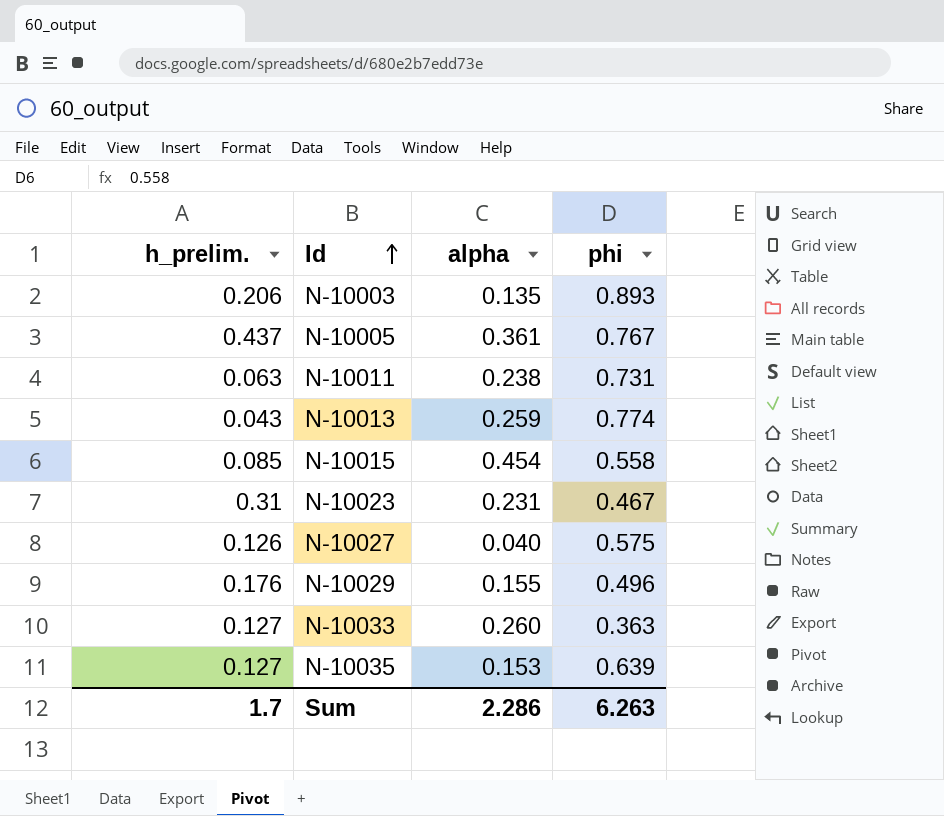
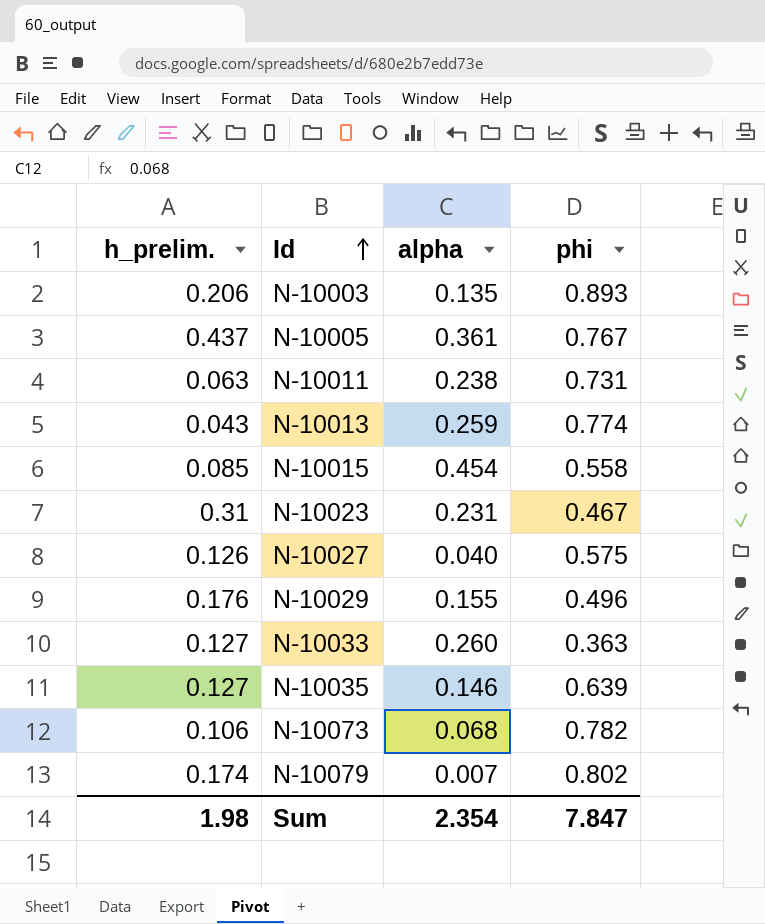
N-10035 | alpha: 0.153 -> 0.146
row N-10073: none -> 0.106 | 0.068 | 0.782
row N-10079: none -> 0.174 | 0.007 | 0.802
Sum | h_prelim.: 1.7 -> 1.98
Sum | alpha: 2.286 -> 2.354
Sum | phi: 6.263 -> 7.847

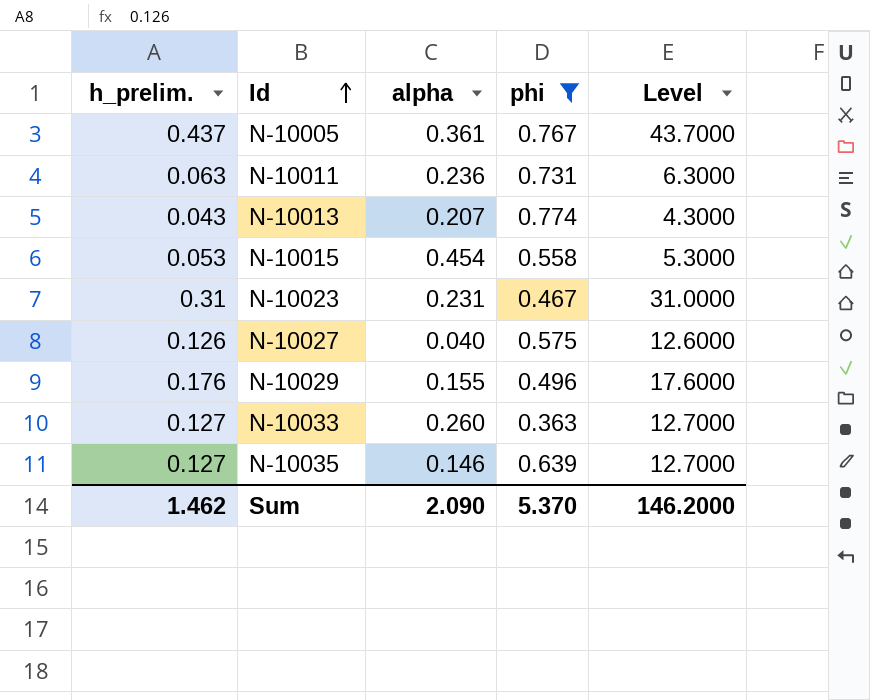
filter: none -> phi <= 0.774
column Level | formula: none -> [h_prelim.] * 100
N-10011 | alpha: 0.238 -> 0.236
N-10013 | alpha: 0.259 -> 0.207
N-10015 | h_prelim.: 0.085 -> 0.053
Sum | h_prelim.: 1.98 -> 1.462
Sum | alpha: 2.354 -> 2.090
Sum | phi: 7.847 -> 5.370

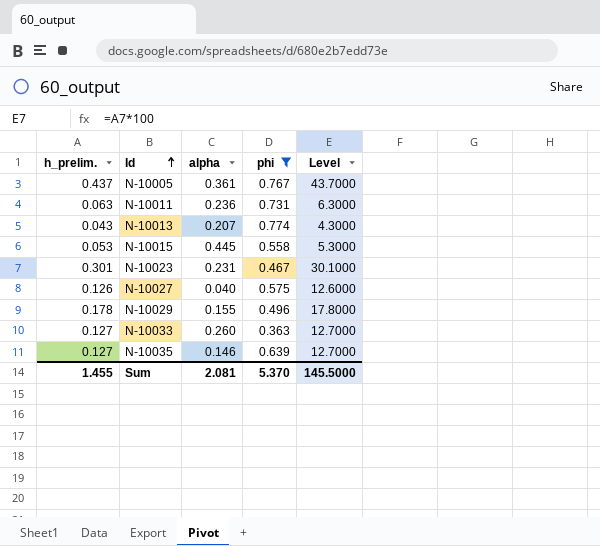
N-10015 | alpha: 0.454 -> 0.445
N-10023 | h_prelim.: 0.31 -> 0.301
N-10023 | Level: 31.0000 -> 30.1000
N-10029 | h_prelim.: 0.176 -> 0.178
N-10029 | Level: 17.6000 -> 17.8000
Sum | h_prelim.: 1.462 -> 1.455
Sum | alpha: 2.090 -> 2.081
Sum | Level: 146.2000 -> 145.5000

